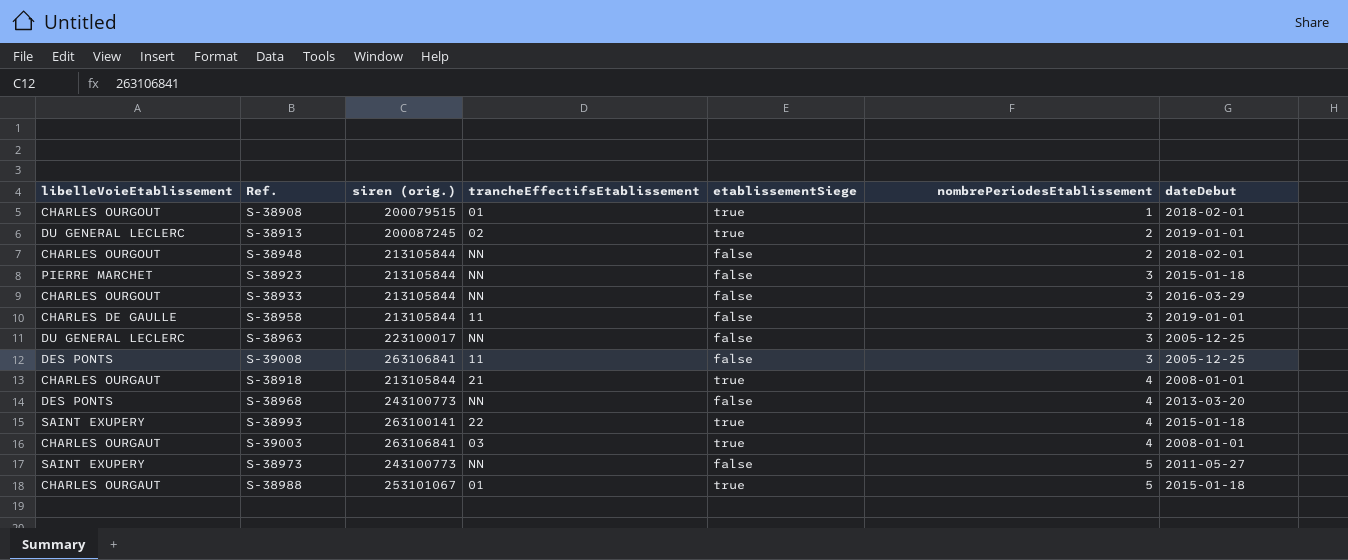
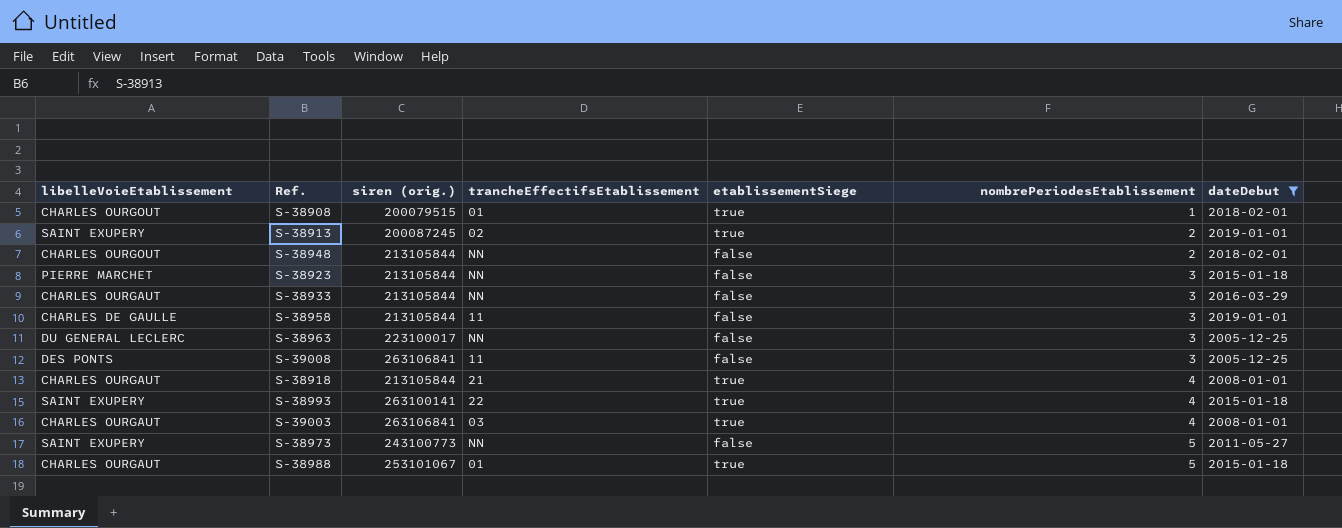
filter: none -> dateDebut != 2013-03-20
S-38913 | libelleVoieEtablissement: DU GENERAL LECLERC -> SAINT EXUPERY
S-38933 | libelleVoieEtablissement: CHARLES OURGOUT -> CHARLES OURGAUT

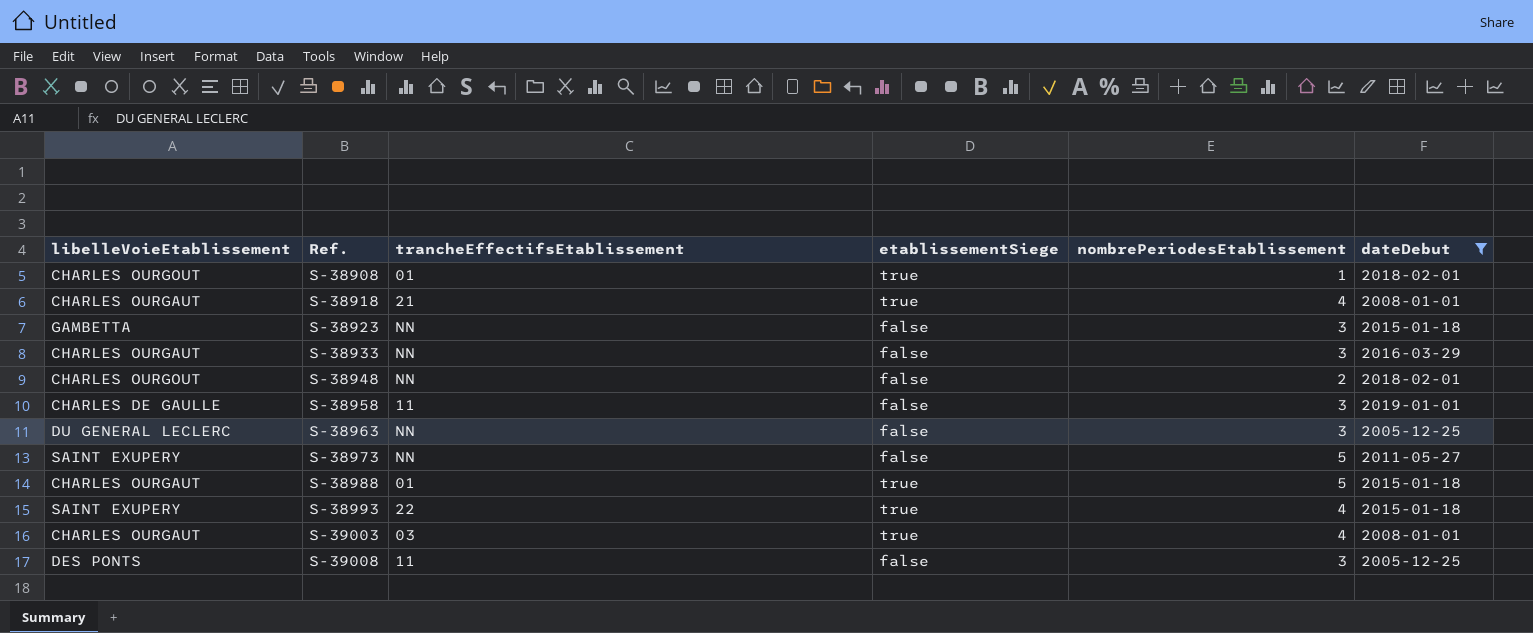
row order: nombrePeriodesEtablissement ascending -> Ref. ascending
column siren (orig.) | position: 3 -> none
row S-38913: SAINT EXUPERY | 200087245 | 02 | true | 2 | 2019-01-01 -> none
S-38923 | libelleVoieEtablissement: PIERRE MARCHET -> GAMBETTA

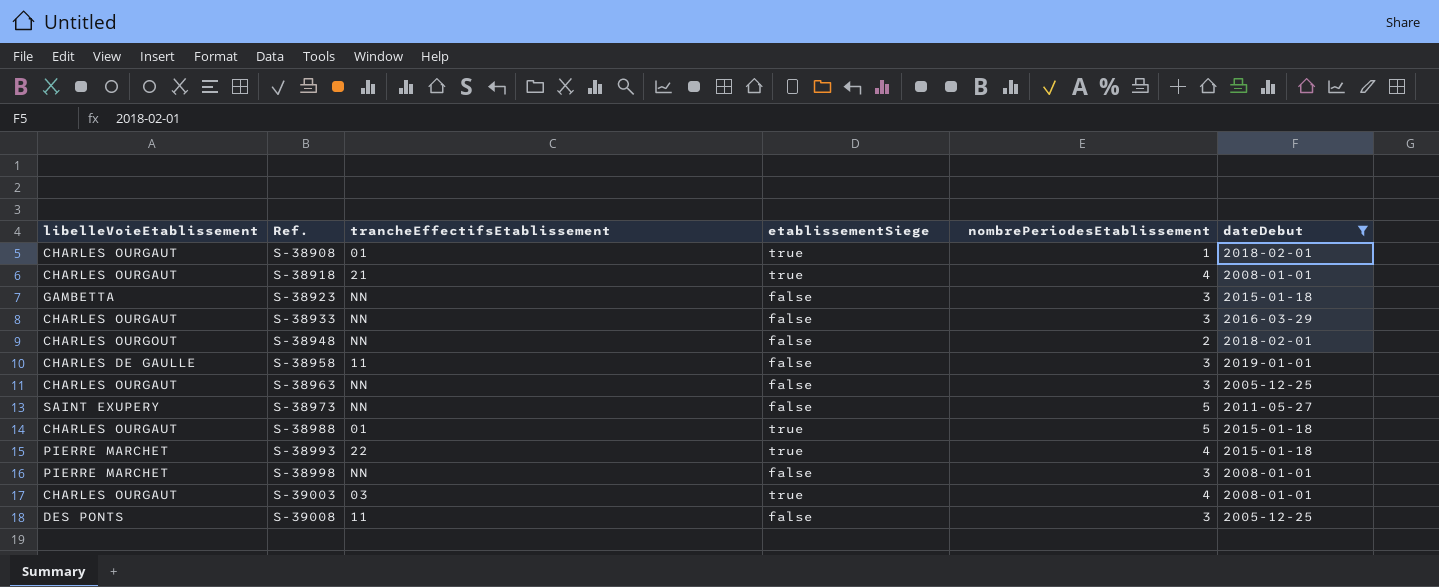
S-38908 | libelleVoieEtablissement: CHARLES OURGOUT -> CHARLES OURGAUT
S-38963 | libelleVoieEtablissement: DU GENERAL LECLERC -> CHARLES OURGAUT
S-38993 | libelleVoieEtablissement: SAINT EXUPERY -> PIERRE MARCHET
row S-38998: none -> PIERRE MARCHET | NN | false | 3 | 2008-01-01

